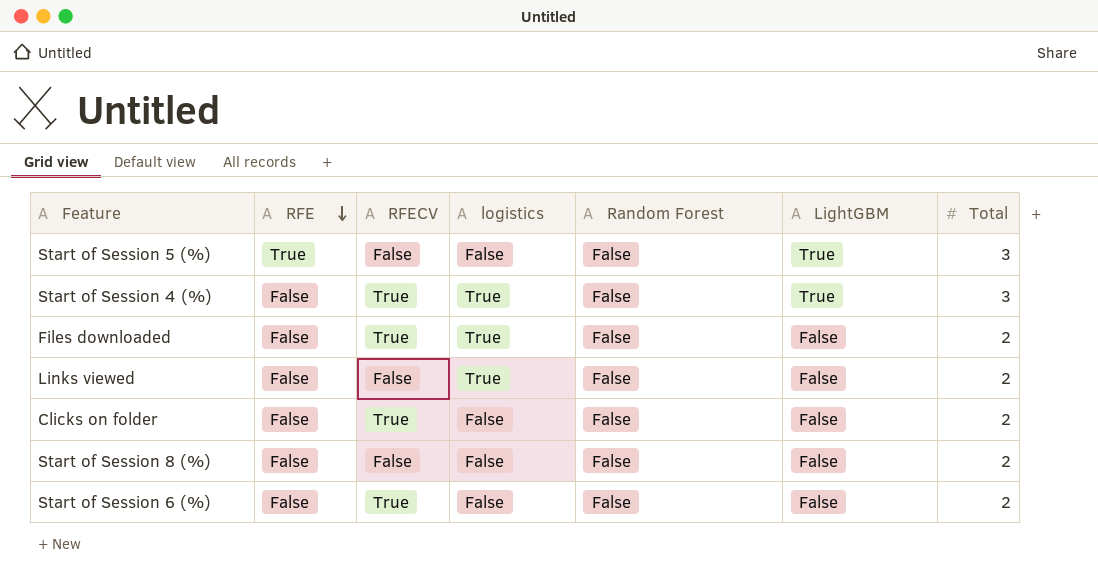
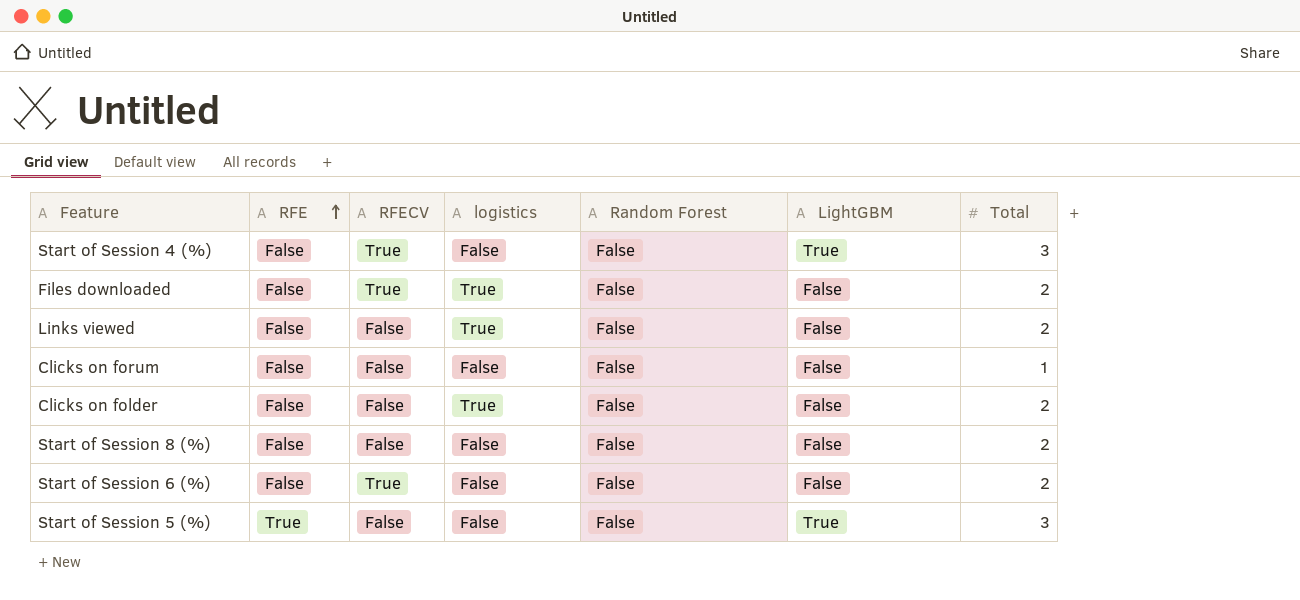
row order: RFE descending -> RFE ascending
Start of Session 4 (%) | logistics: True -> False
row Clicks on forum: none -> False | False | False | False | False | 1
Clicks on folder | RFECV: True -> False
Clicks on folder | logistics: False -> True

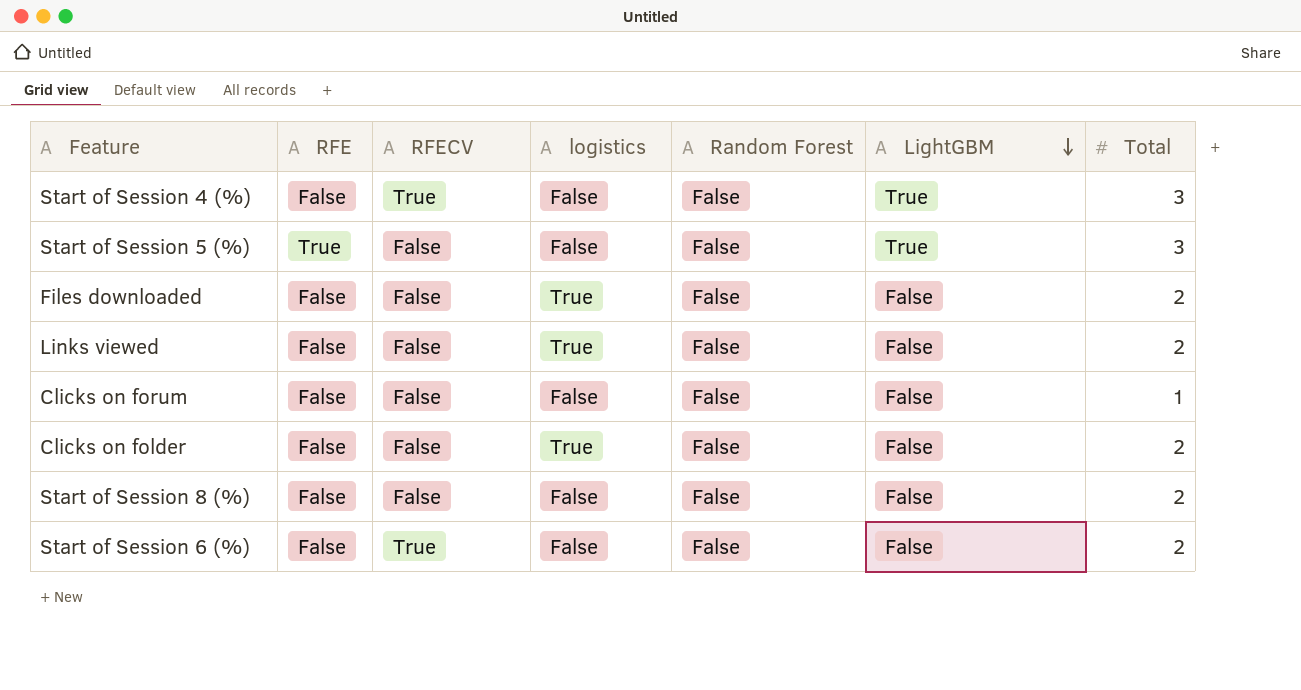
row order: RFE ascending -> LightGBM descending
Files downloaded | RFECV: True -> False

